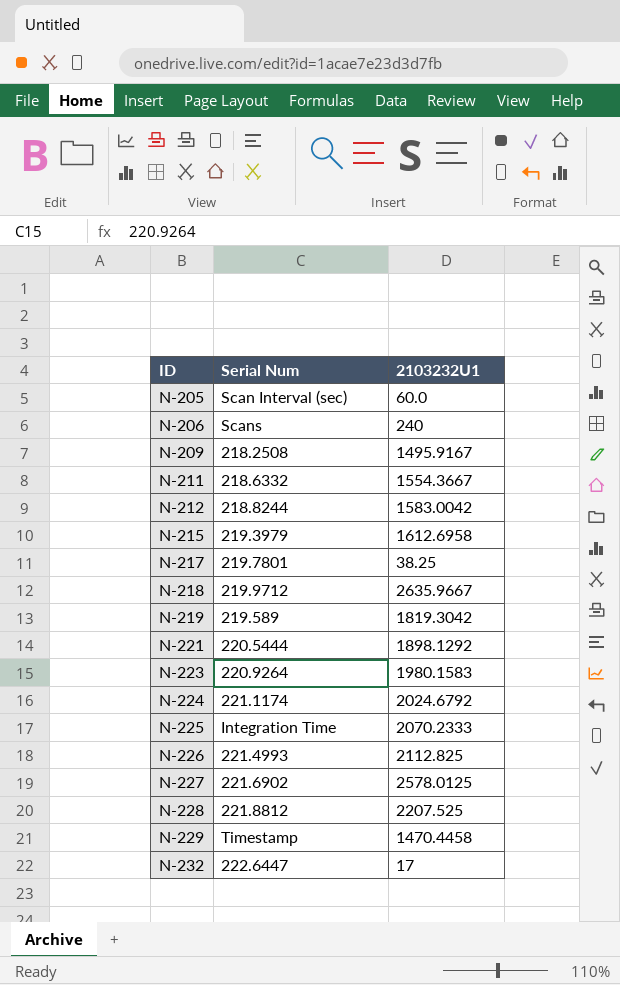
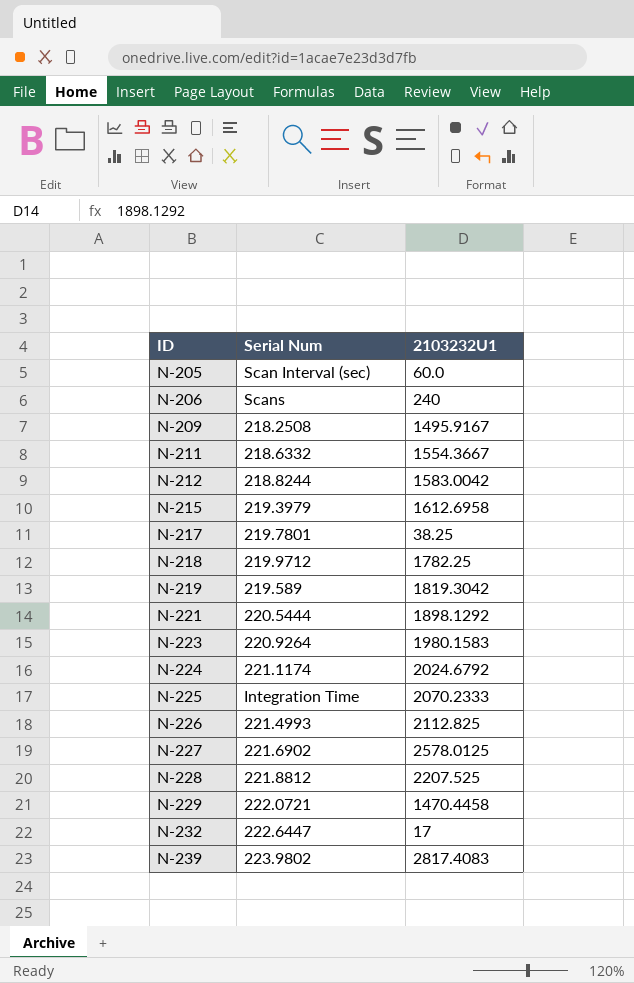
N-218 | 2103232U1: 2635.9667 -> 1782.25
N-229 | Serial Num: Timestamp -> 222.0721
row N-239: none -> 223.9802 | 2817.4083

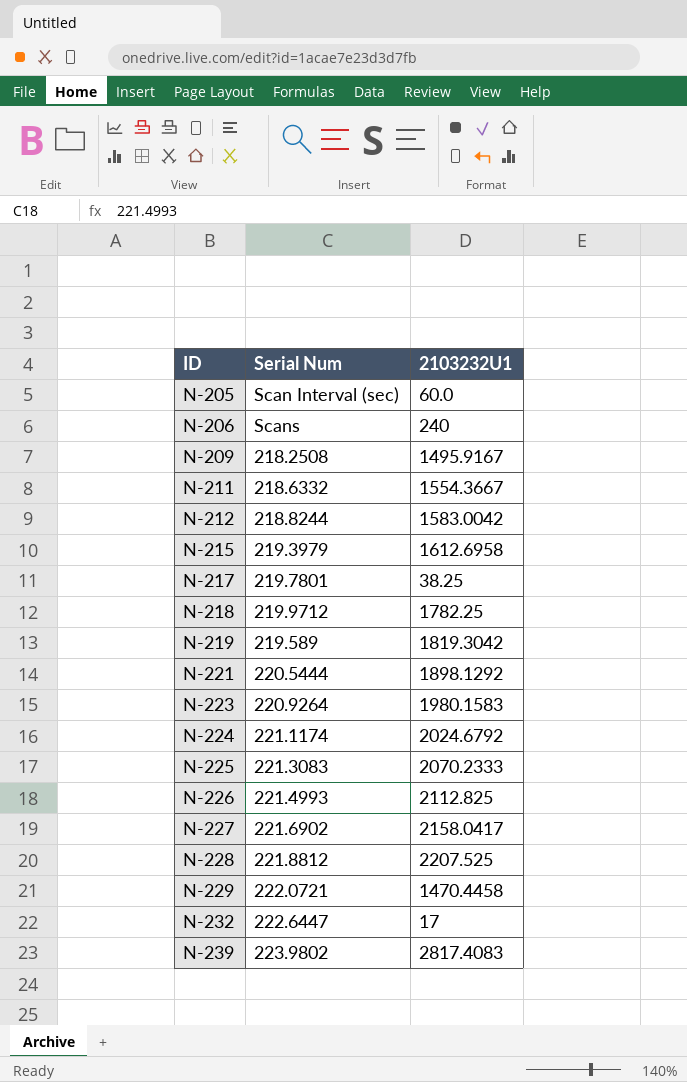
N-225 | Serial Num: Integration Time -> 221.3083
N-227 | 2103232U1: 2578.0125 -> 2158.0417

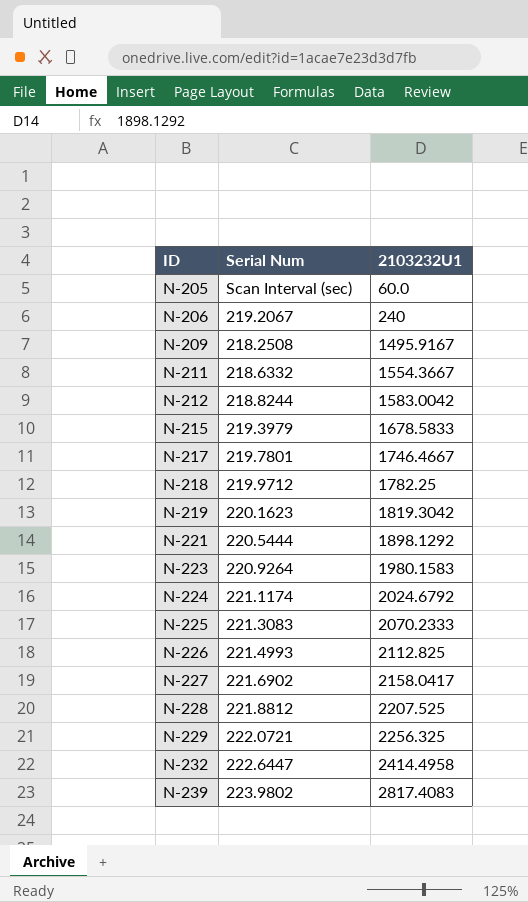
N-206 | Serial Num: Scans -> 219.2067
N-215 | 2103232U1: 1612.6958 -> 1678.5833
N-217 | 2103232U1: 38.25 -> 1746.4667
N-219 | Serial Num: 219.589 -> 220.1623
N-229 | 2103232U1: 1470.4458 -> 2256.325
N-232 | 2103232U1: 17 -> 2414.4958

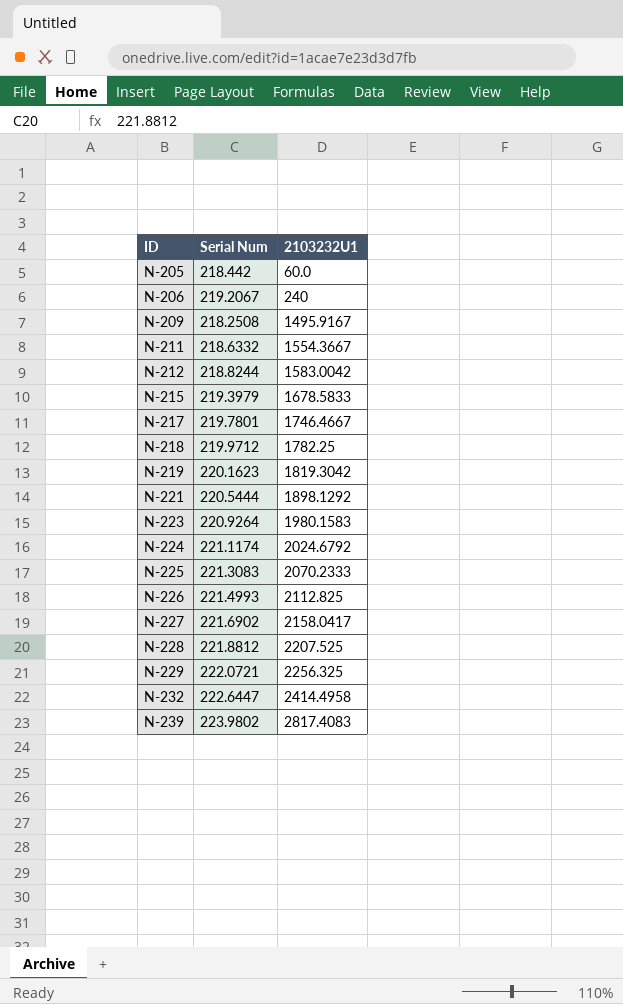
N-205 | Serial Num: Scan Interval (sec) -> 218.442

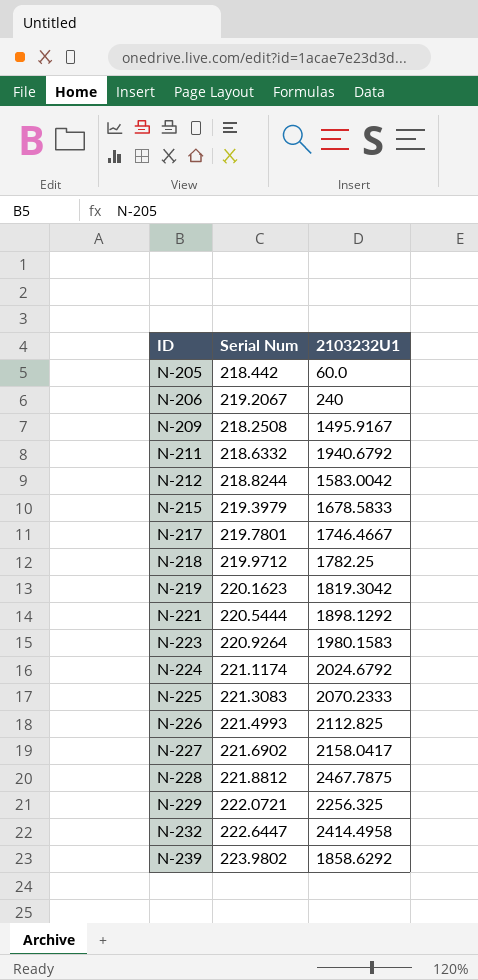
N-211 | 2103232U1: 1554.3667 -> 1940.6792
N-228 | 2103232U1: 2207.525 -> 2467.7875
N-239 | 2103232U1: 2817.4083 -> 1858.6292

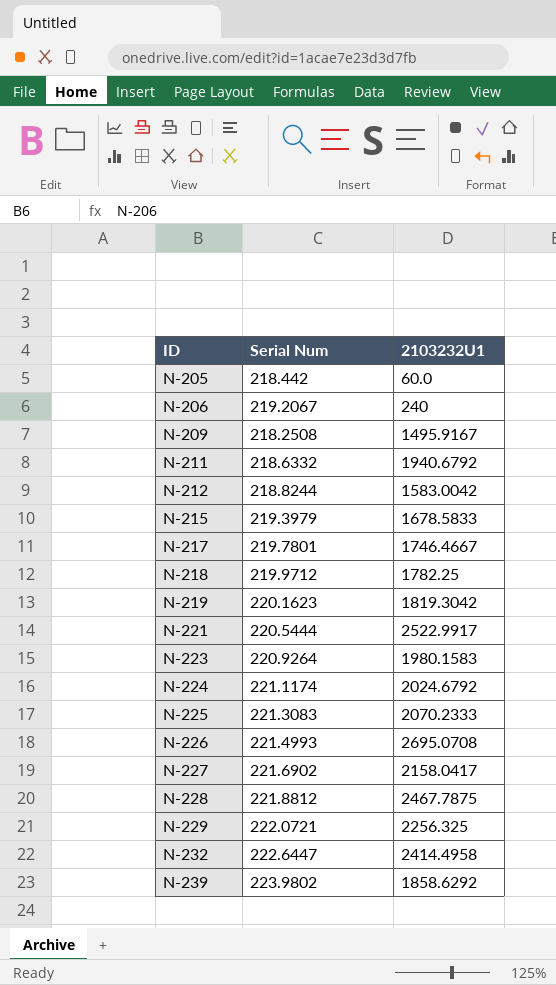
N-221 | 2103232U1: 1898.1292 -> 2522.9917
N-226 | 2103232U1: 2112.825 -> 2695.0708

